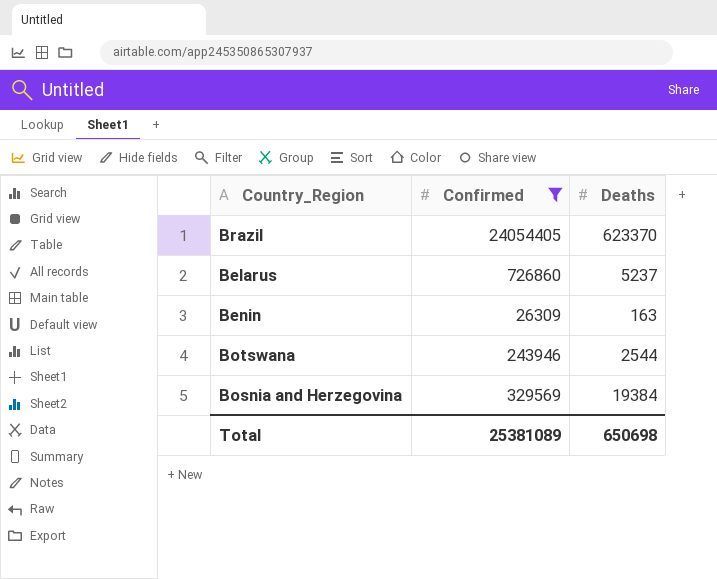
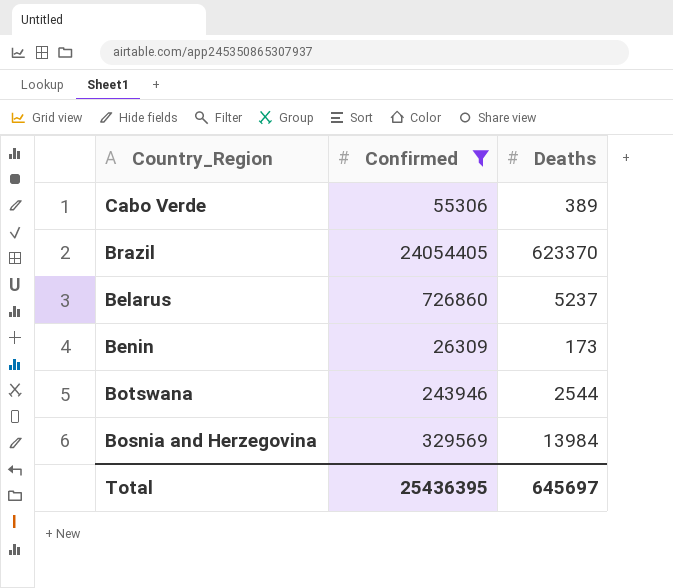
row Cabo Verde: none -> 55306 | 389
Benin | Deaths: 163 -> 173
Bosnia and Herzegovina | Deaths: 19384 -> 13984
Total | Confirmed: 25381089 -> 25436395
Total | Deaths: 650698 -> 645697

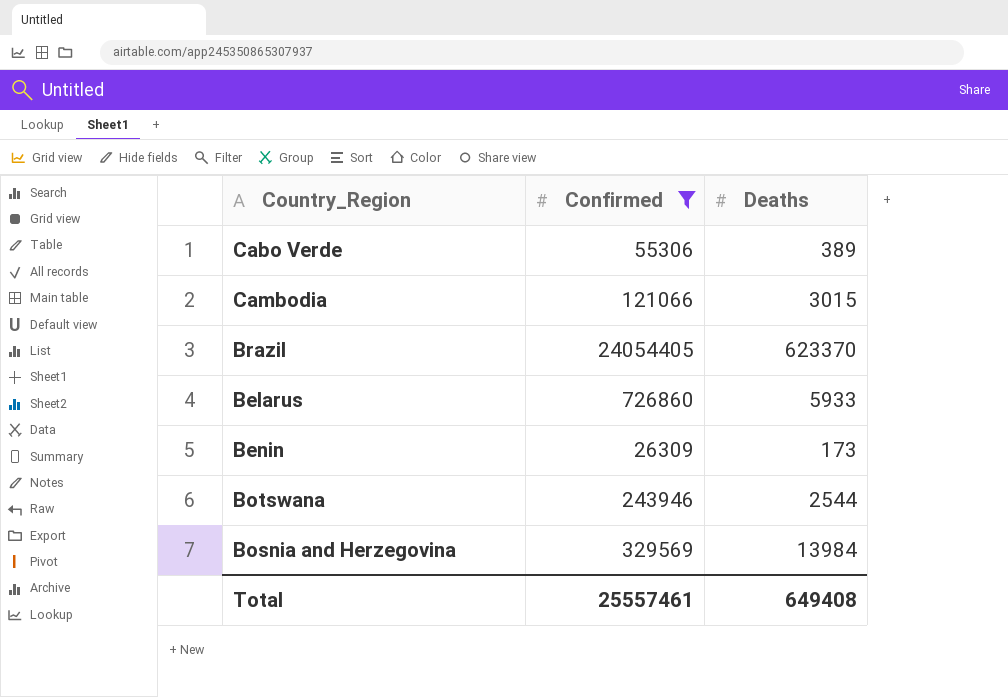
row Cambodia: none -> 121066 | 3015
Belarus | Deaths: 5237 -> 5933
Total | Confirmed: 25436395 -> 25557461
Total | Deaths: 645697 -> 649408

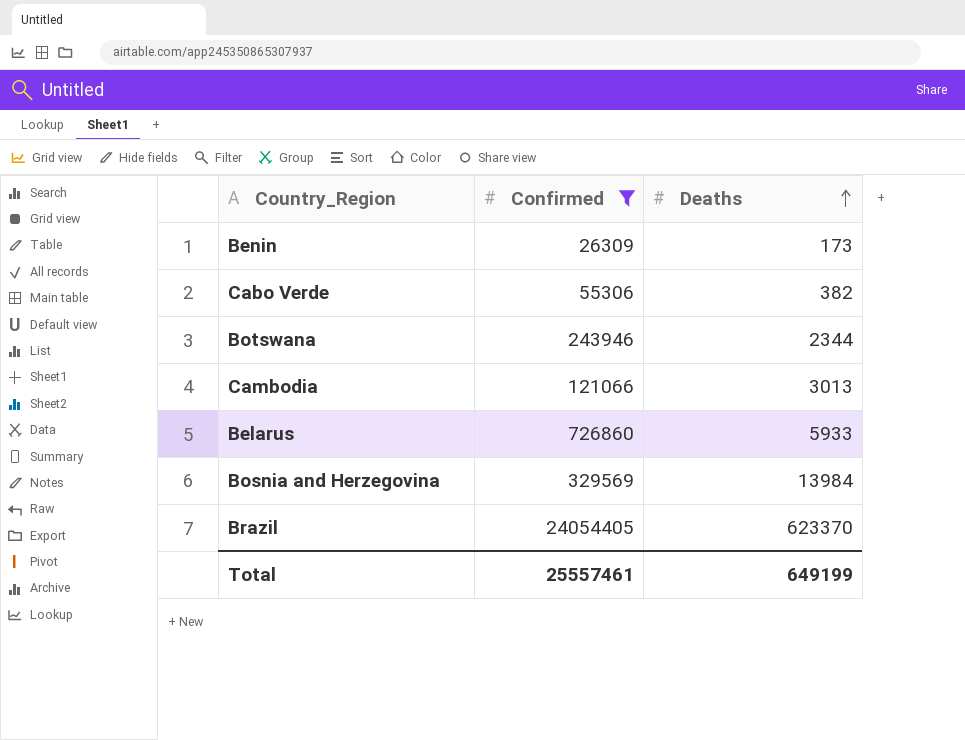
row order: none -> Deaths ascending
Cabo Verde | Deaths: 389 -> 382
Botswana | Deaths: 2544 -> 2344
Cambodia | Deaths: 3015 -> 3013
Total | Deaths: 649408 -> 649199

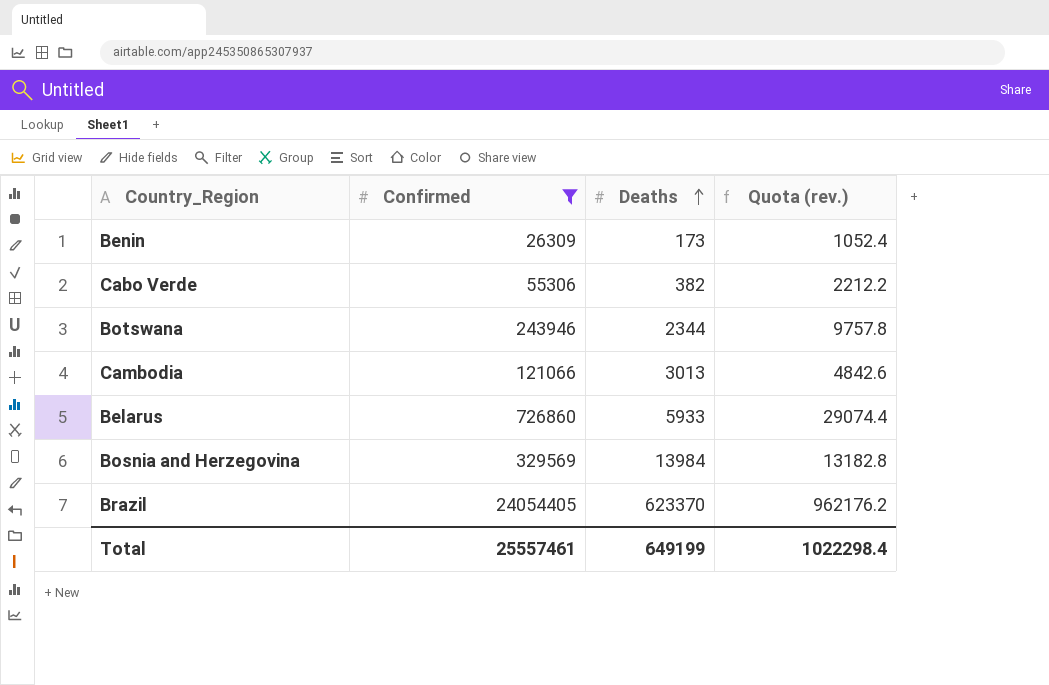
column Quota (rev.) | formula: none -> [Confirmed] * 0.04

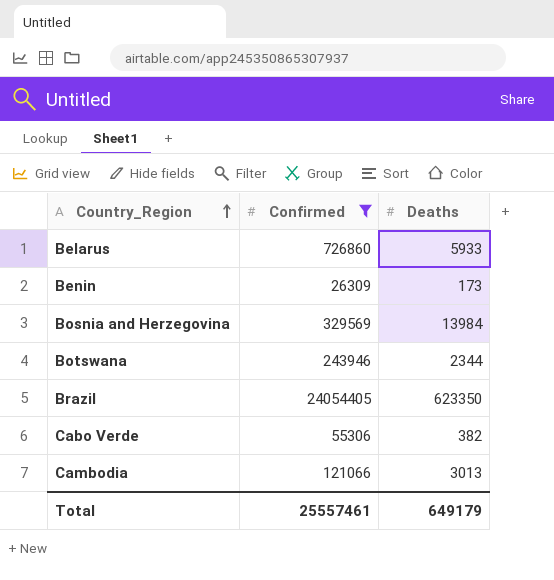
row order: Deaths ascending -> Country_Region ascending
column Quota (rev.) | formula: [Confirmed] * 0.04 -> none
Brazil | Deaths: 623370 -> 623350
Total | Deaths: 649199 -> 649179

